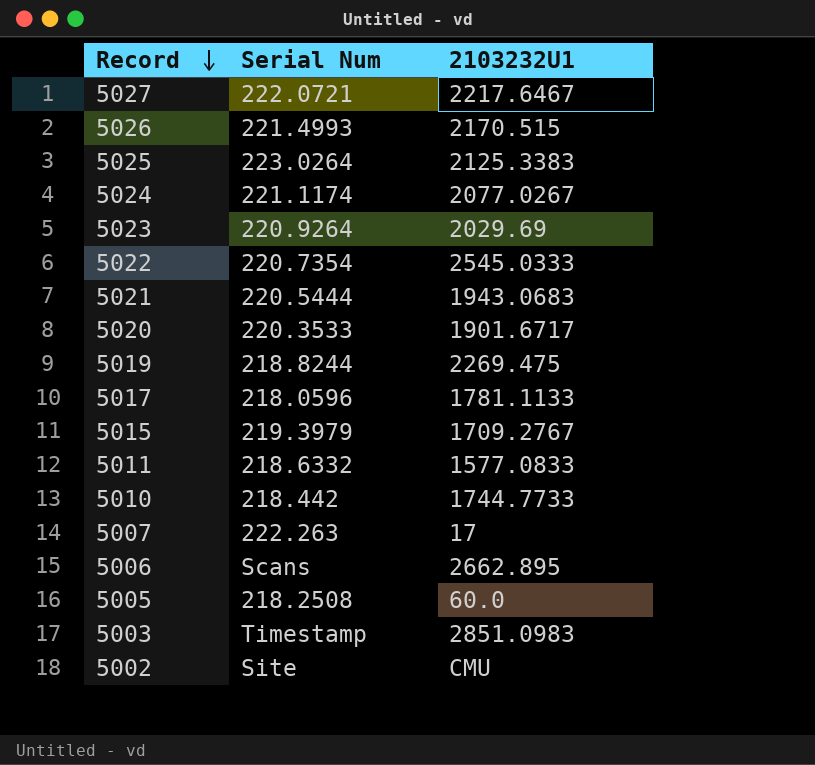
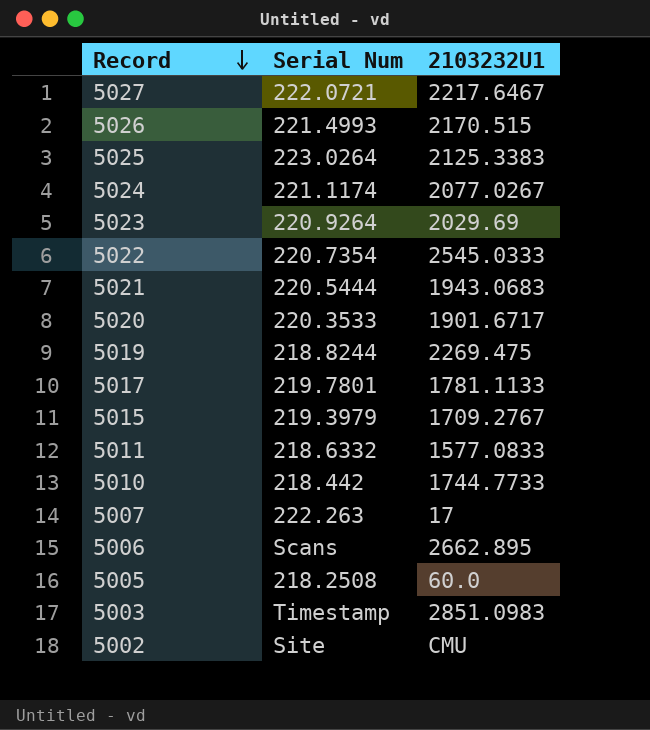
5017 | Serial Num: 218.0596 -> 219.7801

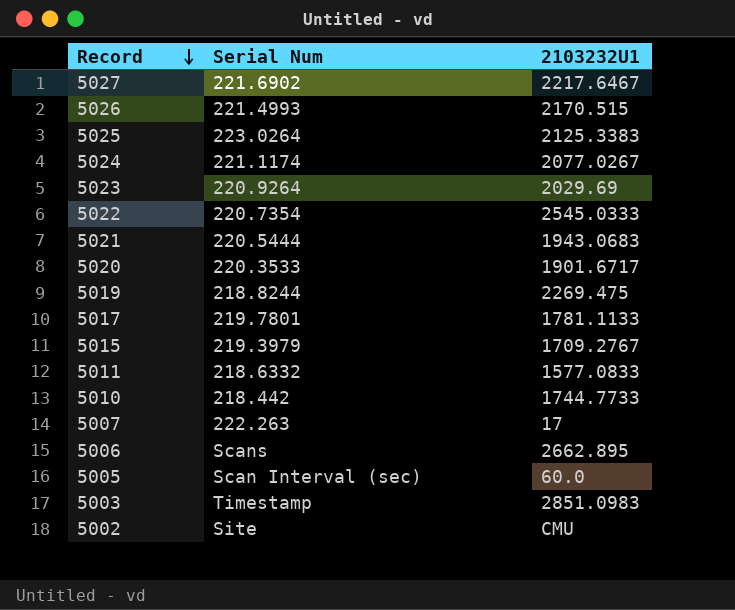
5027 | Serial Num: 222.0721 -> 221.6902
5005 | Serial Num: 218.2508 -> Scan Interval (sec)

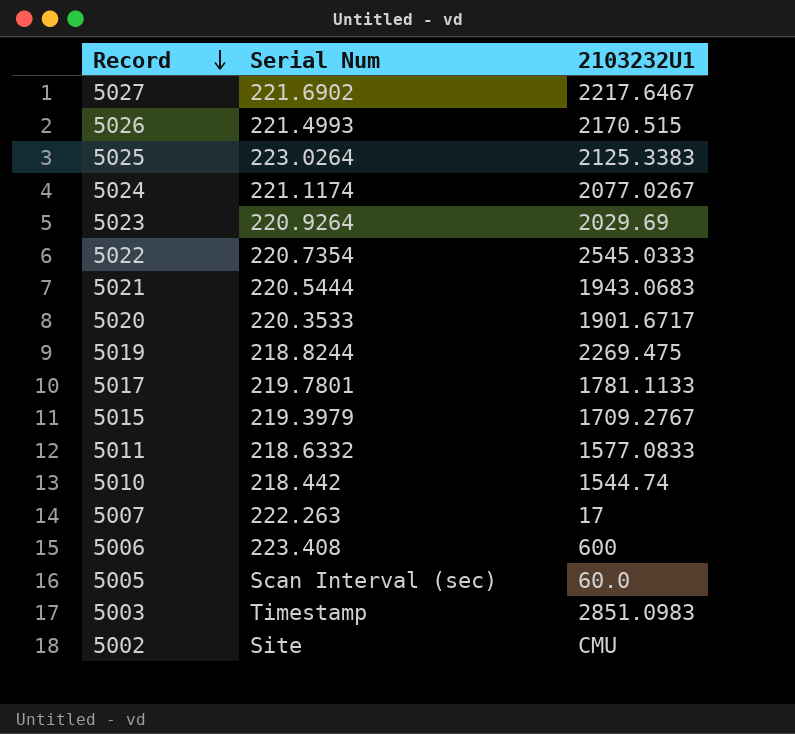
5010 | 2103232U1: 1744.7733 -> 1544.74
5006 | Serial Num: Scans -> 223.408
5006 | 2103232U1: 2662.895 -> 600

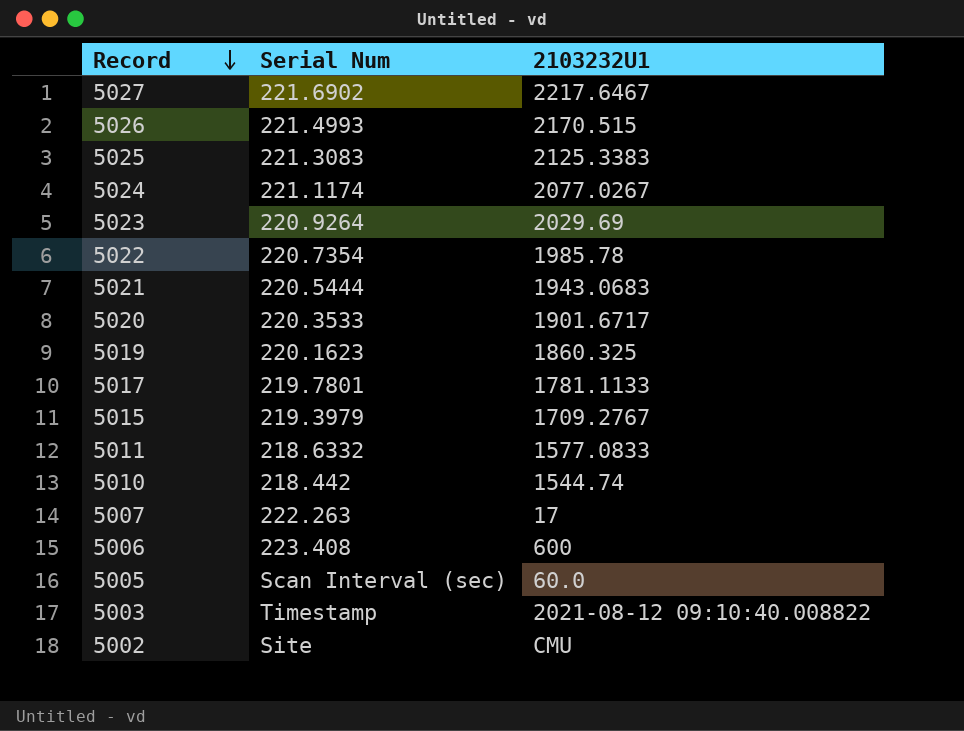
5025 | Serial Num: 223.0264 -> 221.3083
5022 | 2103232U1: 2545.0333 -> 1985.78
5019 | Serial Num: 218.8244 -> 220.1623
5019 | 2103232U1: 2269.475 -> 1860.325
5003 | 2103232U1: 2851.0983 -> 2021-08-12 09:10:40.008822

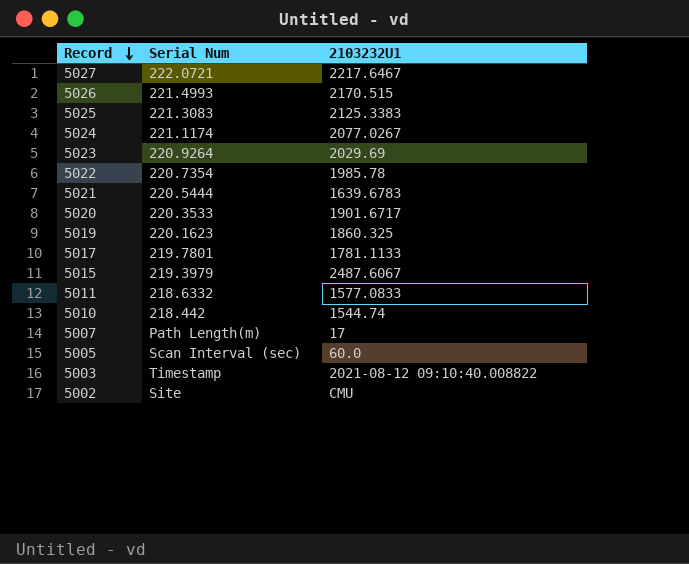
row 5006: 223.408 | 600 -> none
5027 | Serial Num: 221.6902 -> 222.0721
5021 | 2103232U1: 1943.0683 -> 1639.6783
5015 | 2103232U1: 1709.2767 -> 2487.6067
5007 | Serial Num: 222.263 -> Path Length(m)

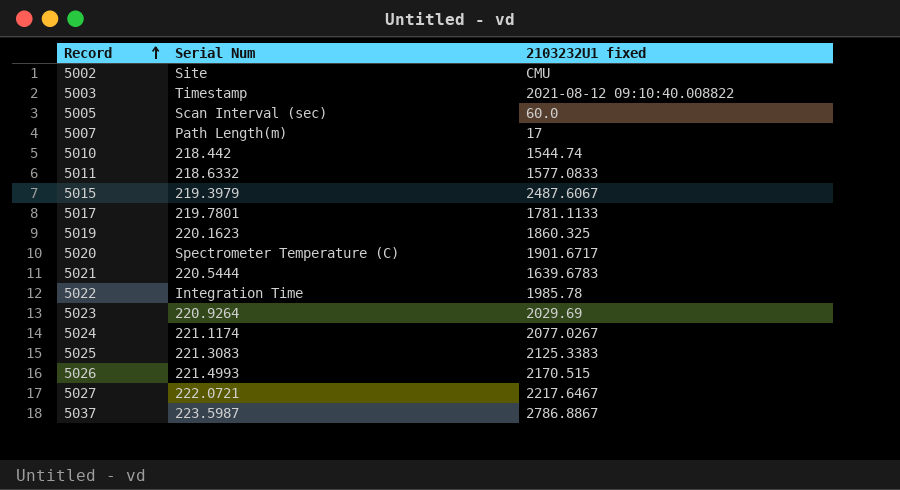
row order: Record descending -> Record ascending
column name: 2103232U1 -> 2103232U1 fixed
5020 | Serial Num: 220.3533 -> Spectrometer Temperature (C)
5022 | Serial Num: 220.7354 -> Integration Time
row 5037: none -> 223.5987 | 2786.8867

